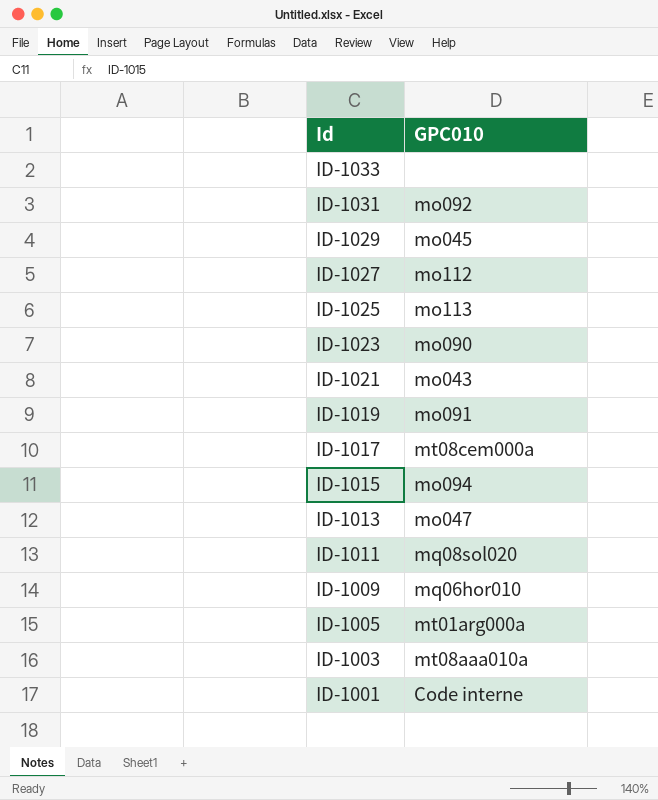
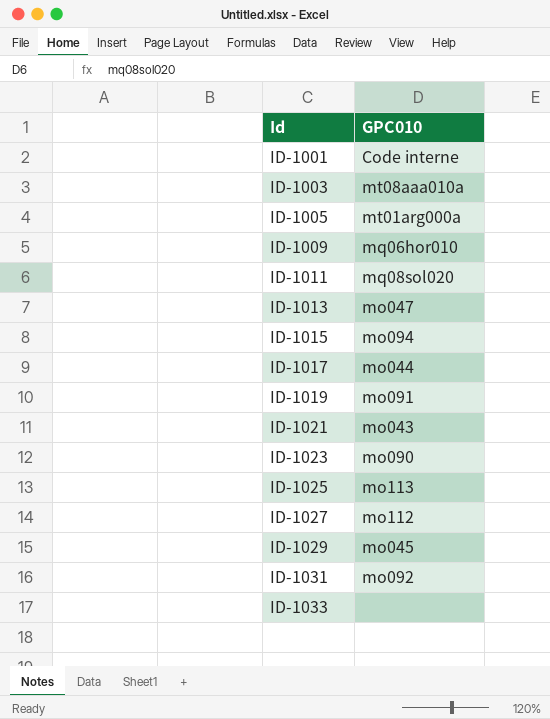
row order: Id descending -> Id ascending
ID-1017 | GPC010: mt08cem000a -> mo044

